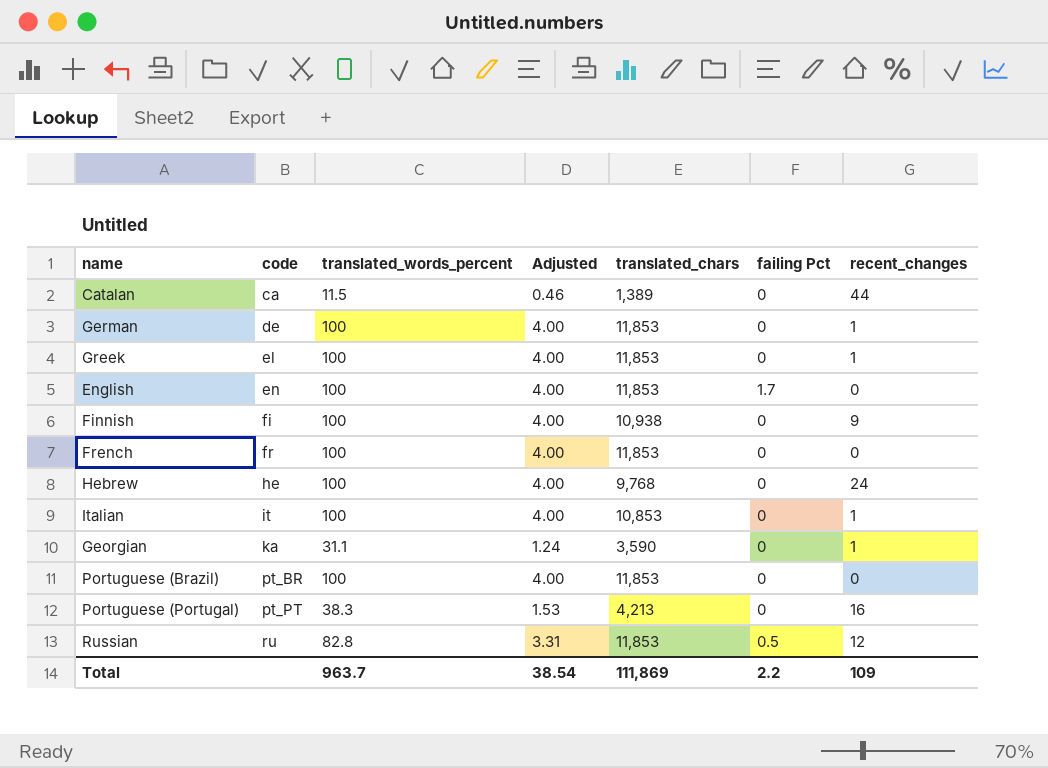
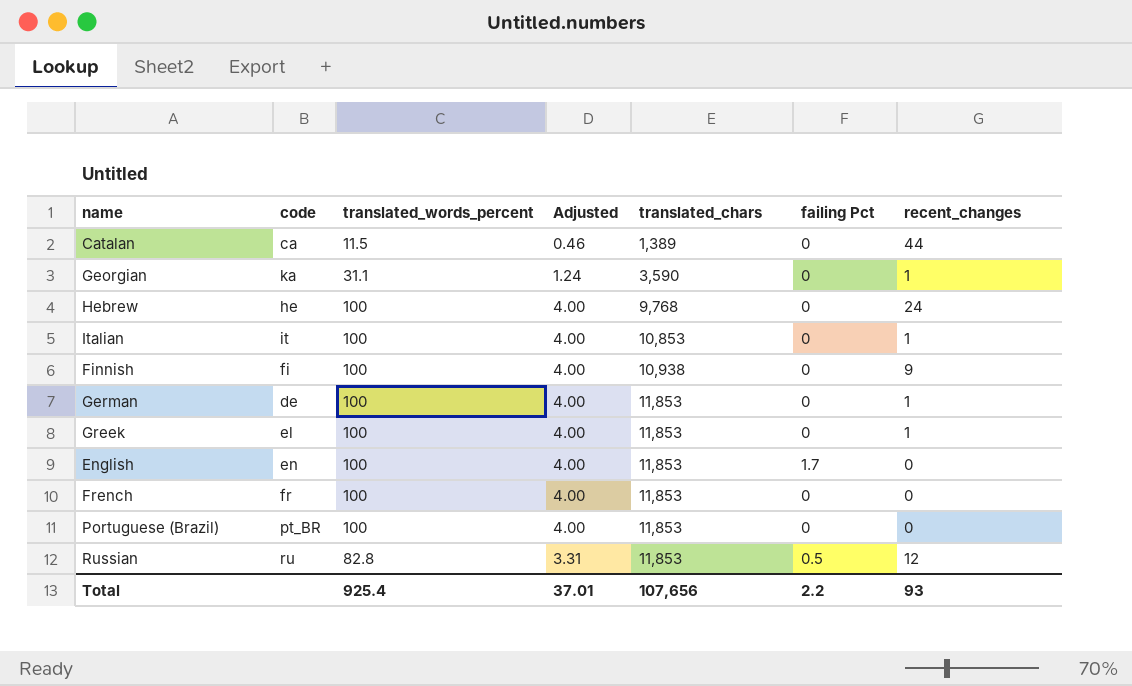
row order: code ascending -> translated_chars ascending
row Portuguese (Portugal): pt_PT | 38.3 | 1.53 | 4,213 | 0 | 16 -> none
Total | translated_words_percent: 963.7 -> 925.4
Total | Adjusted: 38.54 -> 37.01
Total | translated_chars: 111,869 -> 107,656
Total | recent_changes: 109 -> 93

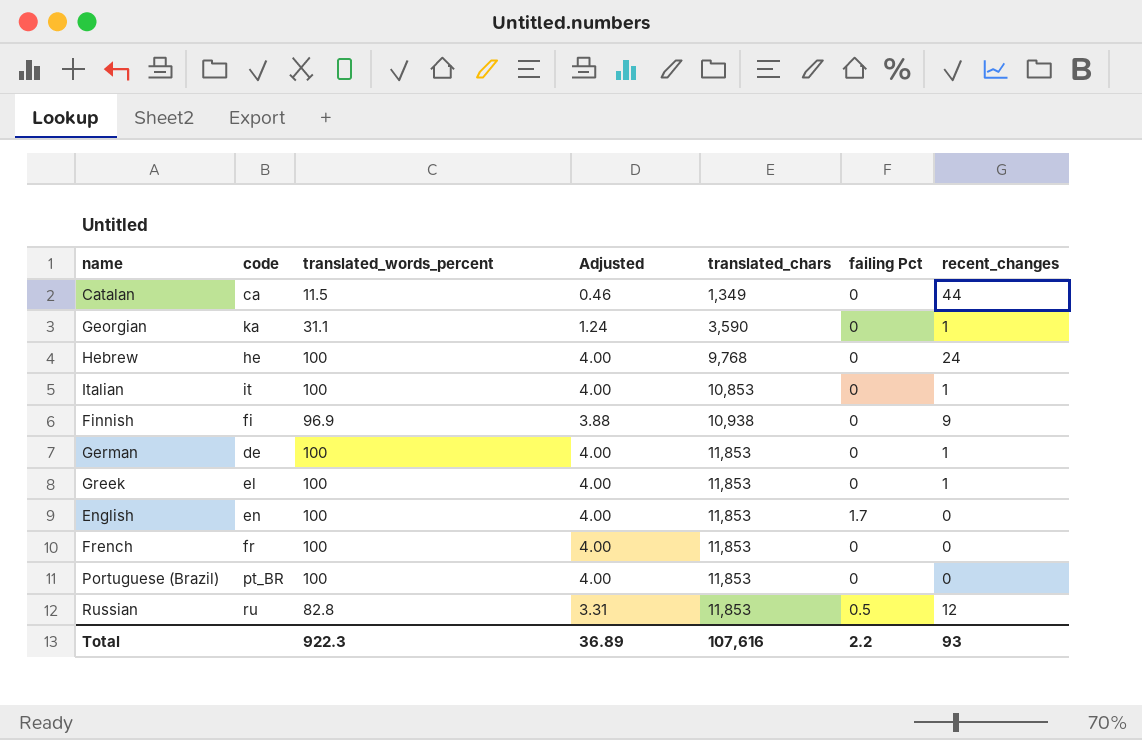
Catalan | translated_chars: 1,389 -> 1,349
Finnish | translated_words_percent: 100 -> 96.9
Finnish | Adjusted: 4.00 -> 3.88
Total | translated_words_percent: 925.4 -> 922.3
Total | Adjusted: 37.01 -> 36.89
Total | translated_chars: 107,656 -> 107,616

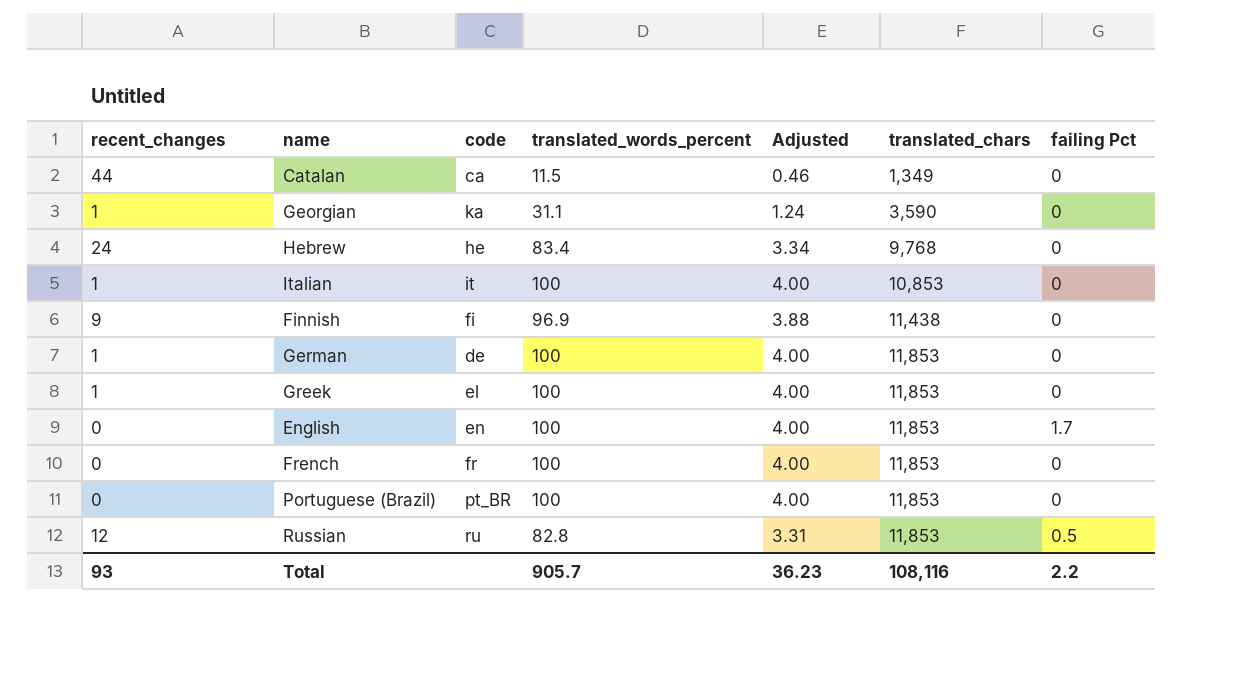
column recent_changes | position: 7 -> 1
Hebrew | translated_words_percent: 100 -> 83.4
Hebrew | Adjusted: 4.00 -> 3.34
Finnish | translated_chars: 10,938 -> 11,438
Total | translated_words_percent: 922.3 -> 905.7
Total | Adjusted: 36.89 -> 36.23
Total | translated_chars: 107,616 -> 108,116

